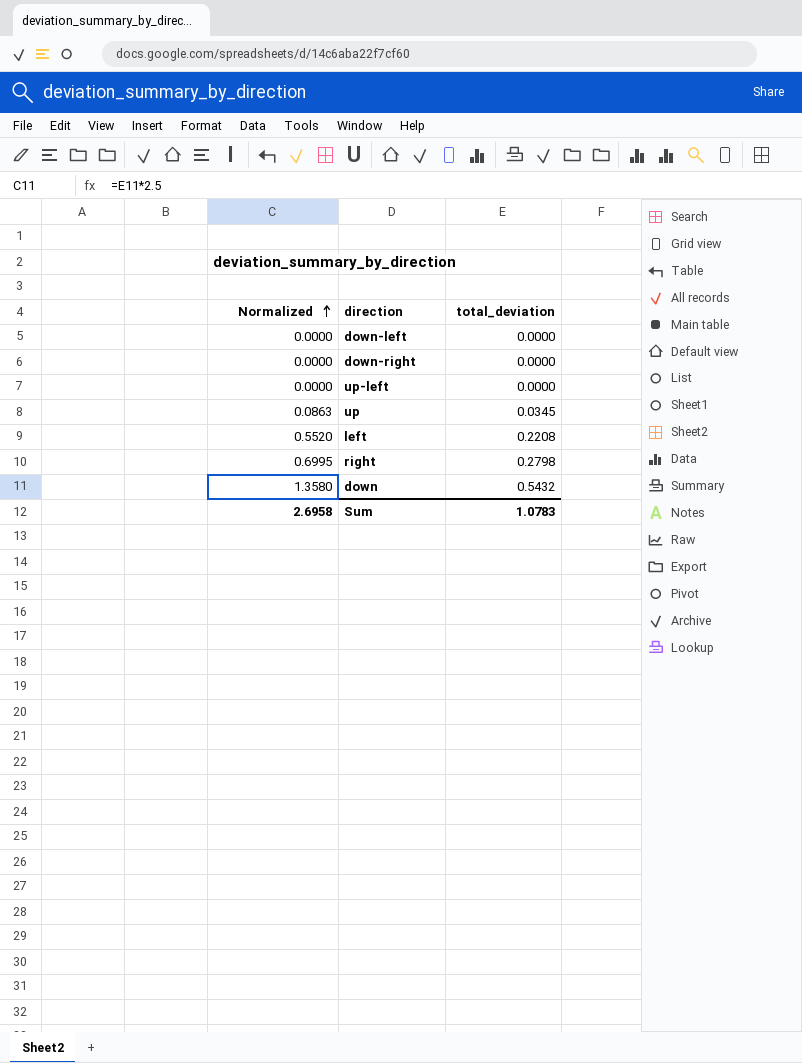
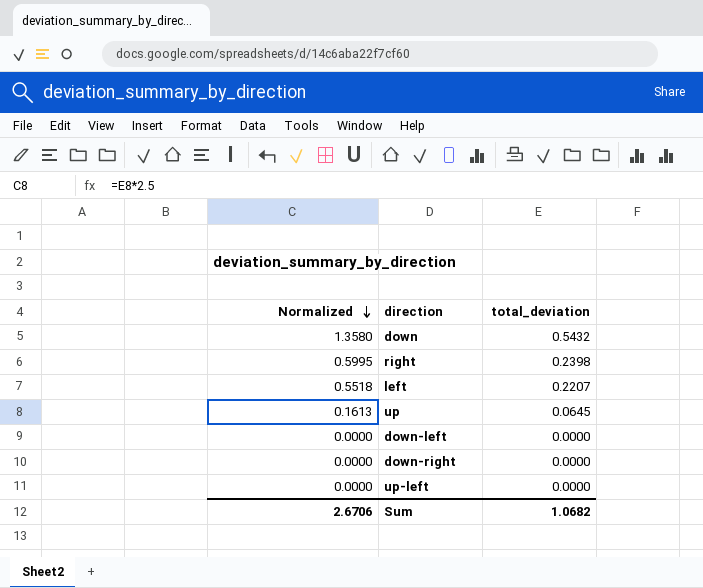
row order: Normalized ascending -> Normalized descending
right | Normalized: 0.6995 -> 0.5995
right | total_deviation: 0.2798 -> 0.2398
left | Normalized: 0.5520 -> 0.5518
left | total_deviation: 0.2208 -> 0.2207
up | Normalized: 0.0863 -> 0.1613
up | total_deviation: 0.0345 -> 0.0645
Sum | Normalized: 2.6958 -> 2.6706
Sum | total_deviation: 1.0783 -> 1.0682

